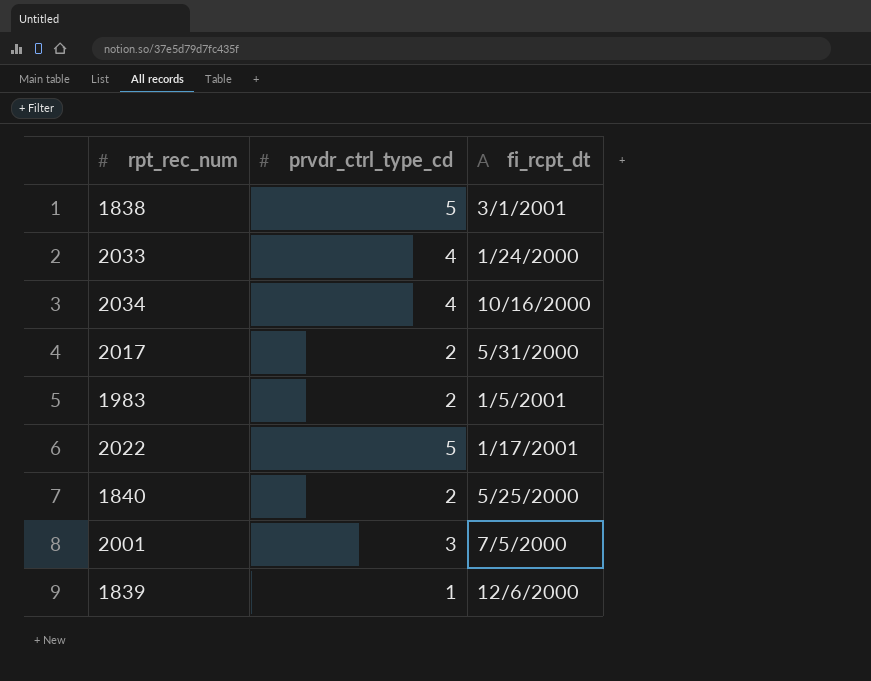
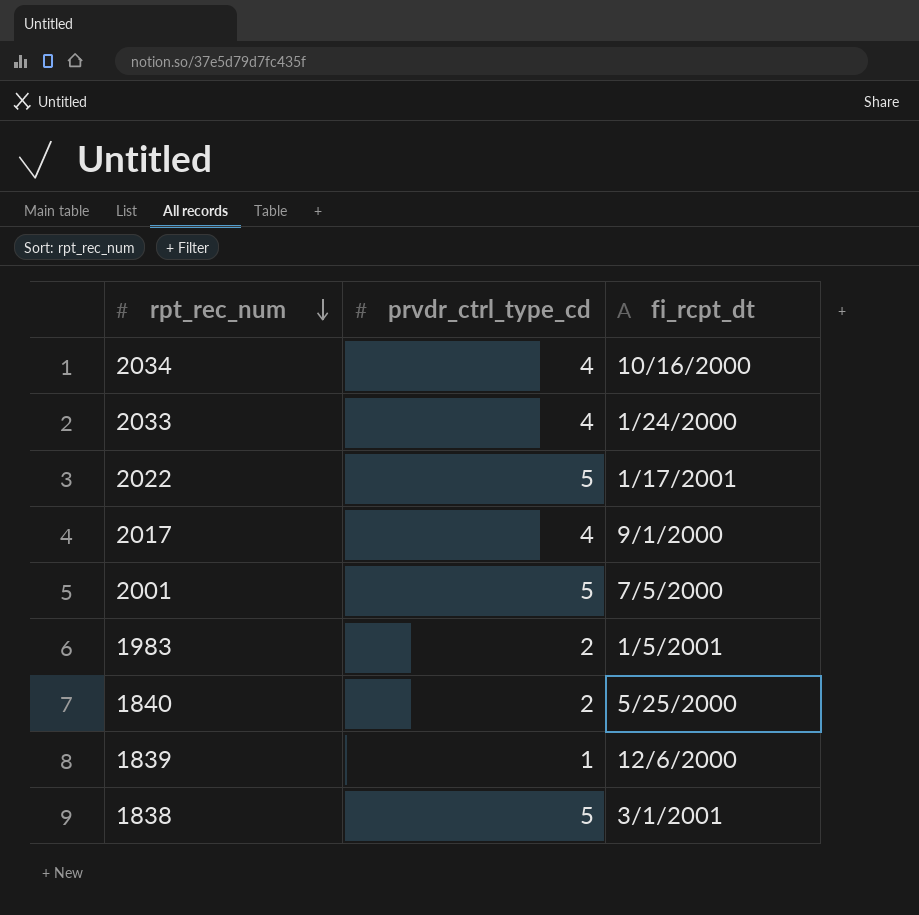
row order: none -> rpt_rec_num descending
2017 | prvdr_ctrl_type_cd: 2 -> 4
2017 | fi_rcpt_dt: 5/31/2000 -> 9/1/2000
2001 | prvdr_ctrl_type_cd: 3 -> 5

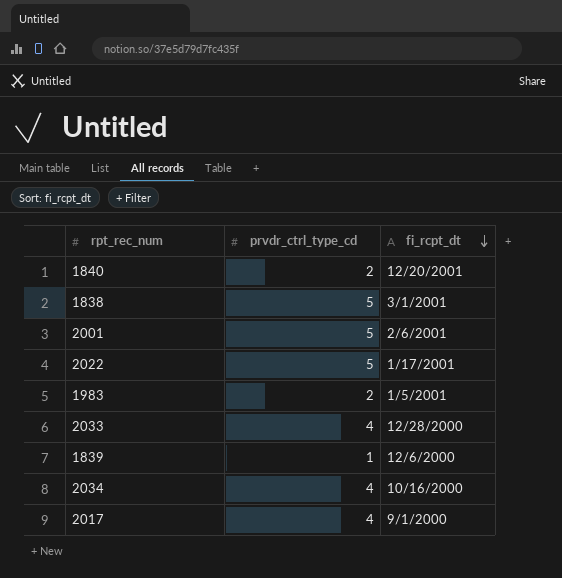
row order: rpt_rec_num descending -> fi_rcpt_dt descending
1840 | fi_rcpt_dt: 5/25/2000 -> 12/20/2001
2001 | fi_rcpt_dt: 7/5/2000 -> 2/6/2001
2033 | fi_rcpt_dt: 1/24/2000 -> 12/28/2000

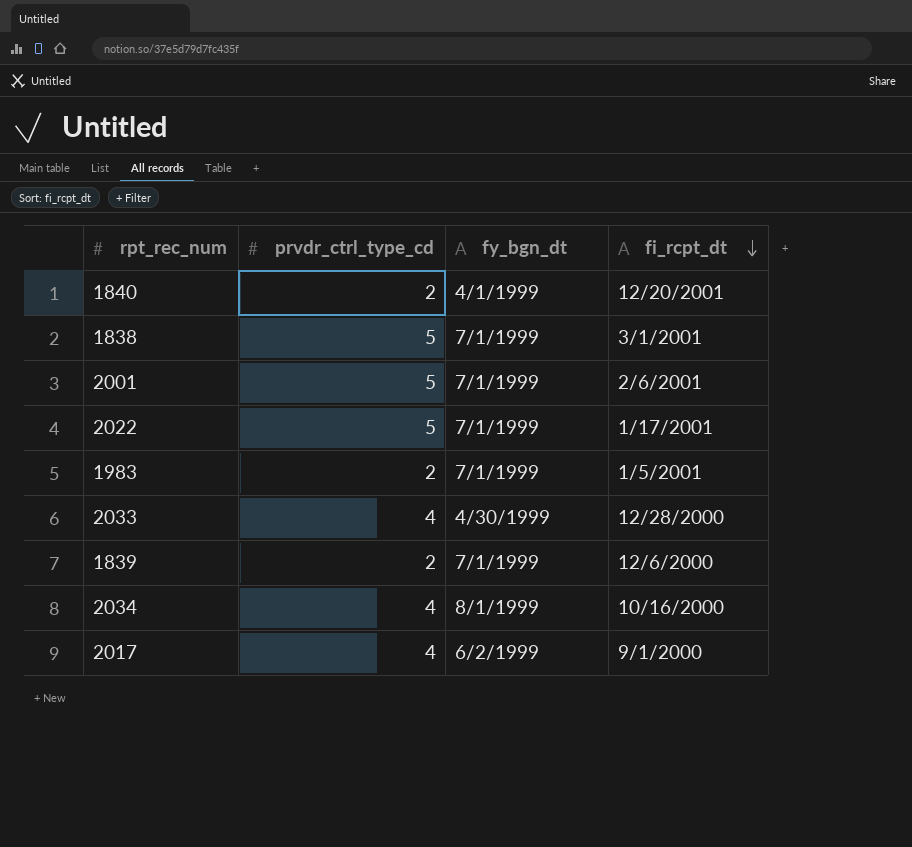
column fy_bgn_dt | position: none -> 3
1839 | prvdr_ctrl_type_cd: 1 -> 2

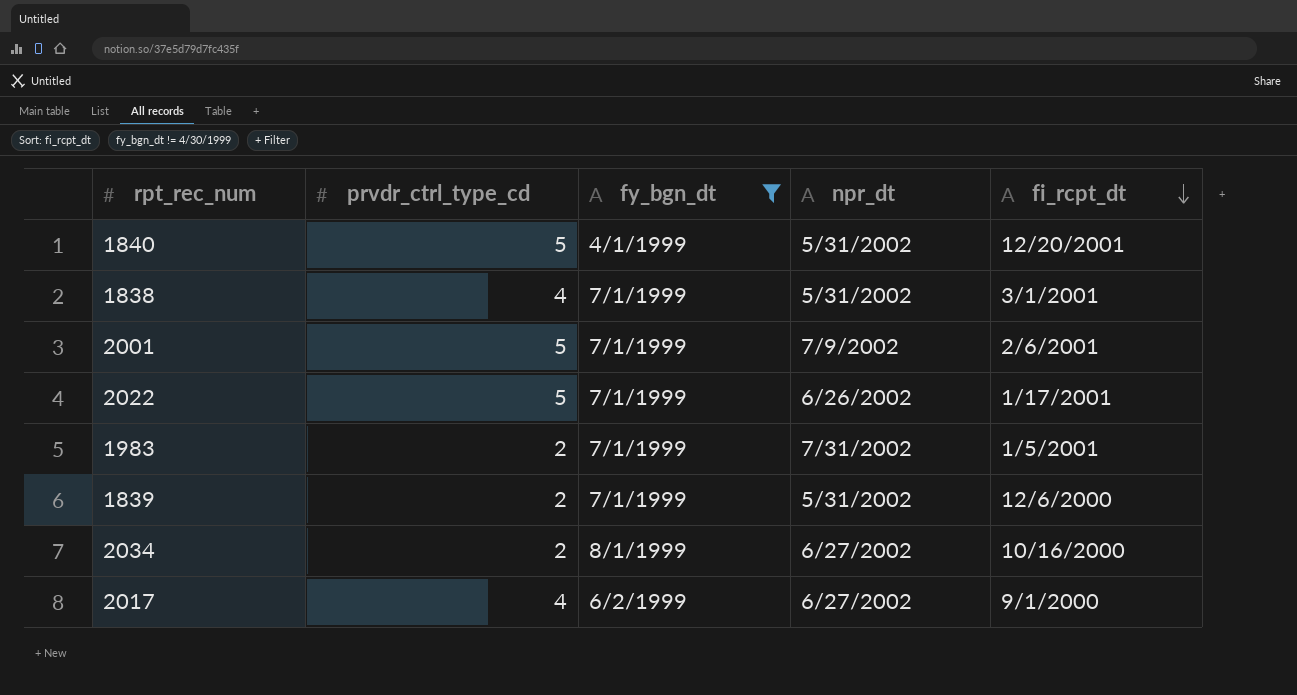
filter: none -> fy_bgn_dt != 4/30/1999
column npr_dt | position: none -> 4
1840 | prvdr_ctrl_type_cd: 2 -> 5
1838 | prvdr_ctrl_type_cd: 5 -> 4
2034 | prvdr_ctrl_type_cd: 4 -> 2

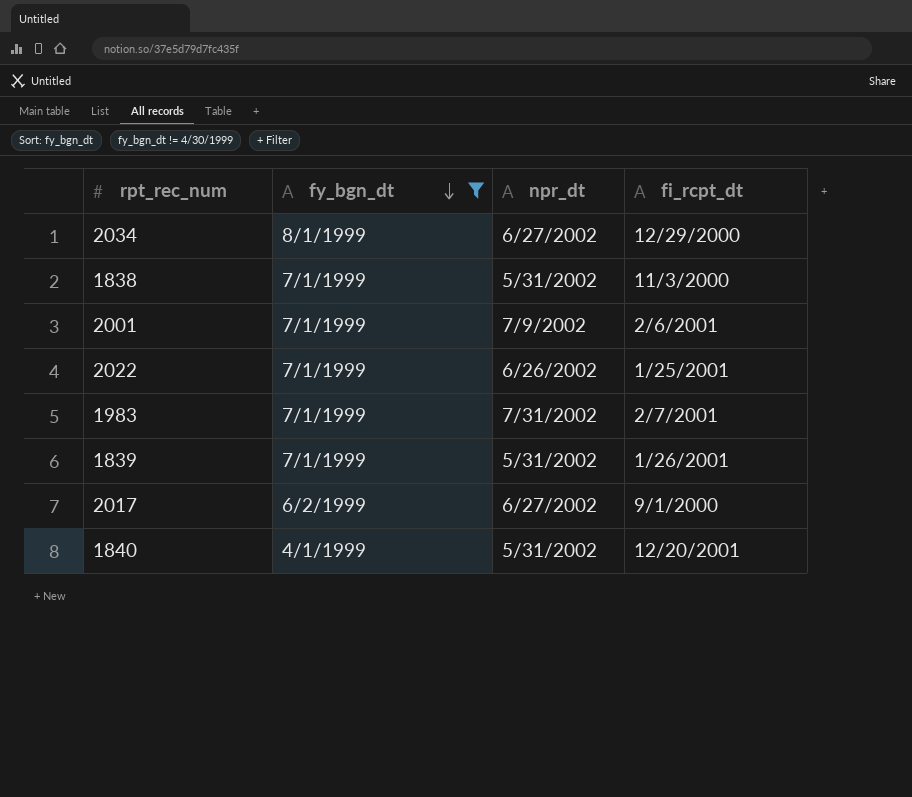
row order: fi_rcpt_dt descending -> fy_bgn_dt descending
column prvdr_ctrl_type_cd | position: 2 -> none
2034 | fi_rcpt_dt: 10/16/2000 -> 12/29/2000
1838 | fi_rcpt_dt: 3/1/2001 -> 11/3/2000
2022 | fi_rcpt_dt: 1/17/2001 -> 1/25/2001
1983 | fi_rcpt_dt: 1/5/2001 -> 2/7/2001
1839 | fi_rcpt_dt: 12/6/2000 -> 1/26/2001

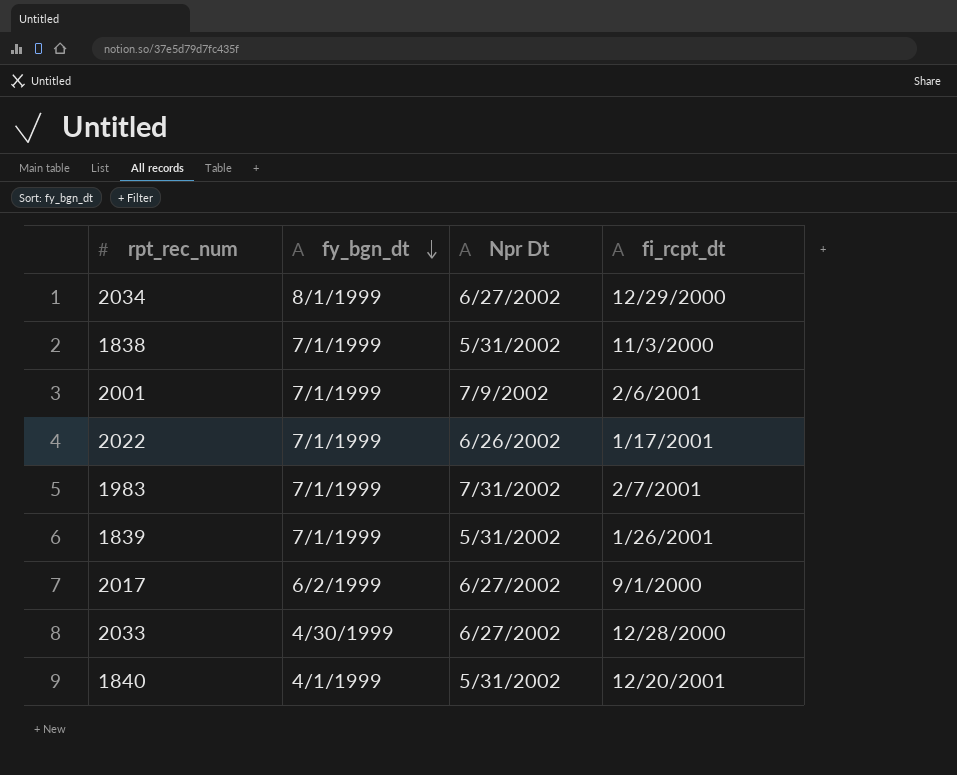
filter: fy_bgn_dt != 4/30/1999 -> none
column name: npr_dt -> Npr Dt
2022 | fi_rcpt_dt: 1/25/2001 -> 1/17/2001

